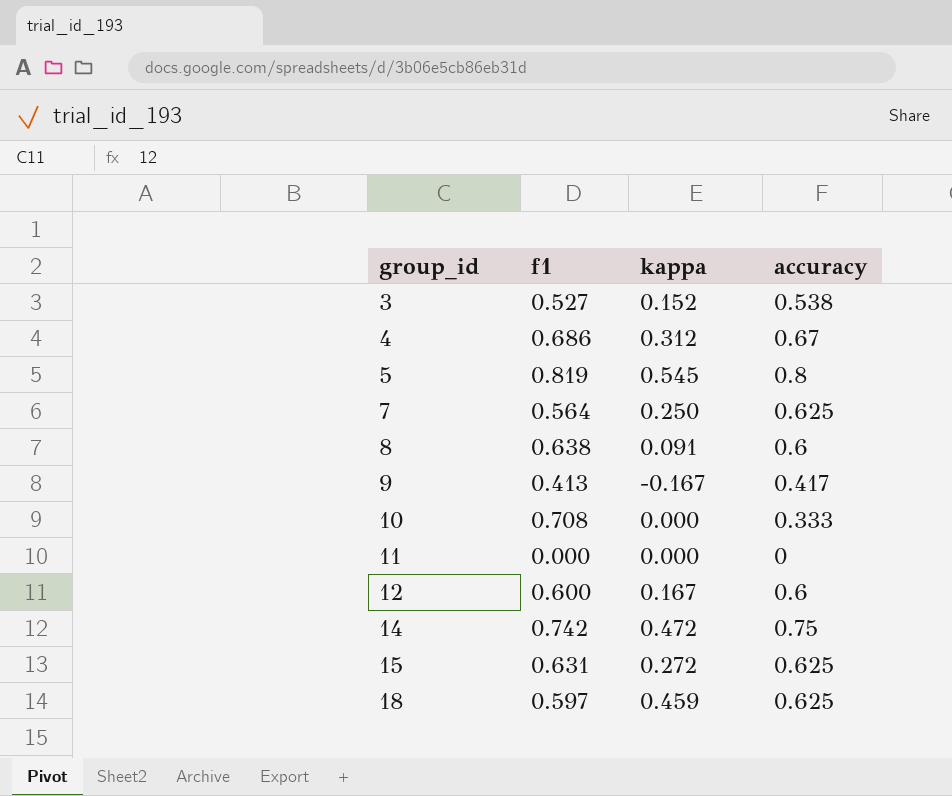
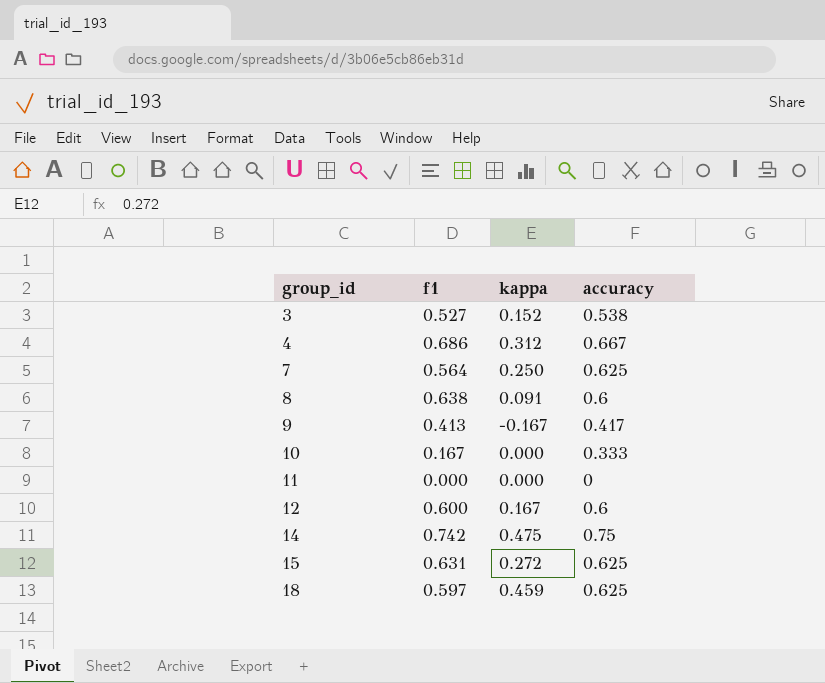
row 5: 0.819 | 0.545 | 0.8 -> none
4 | accuracy: 0.67 -> 0.667
10 | f1: 0.708 -> 0.167
14 | kappa: 0.472 -> 0.475

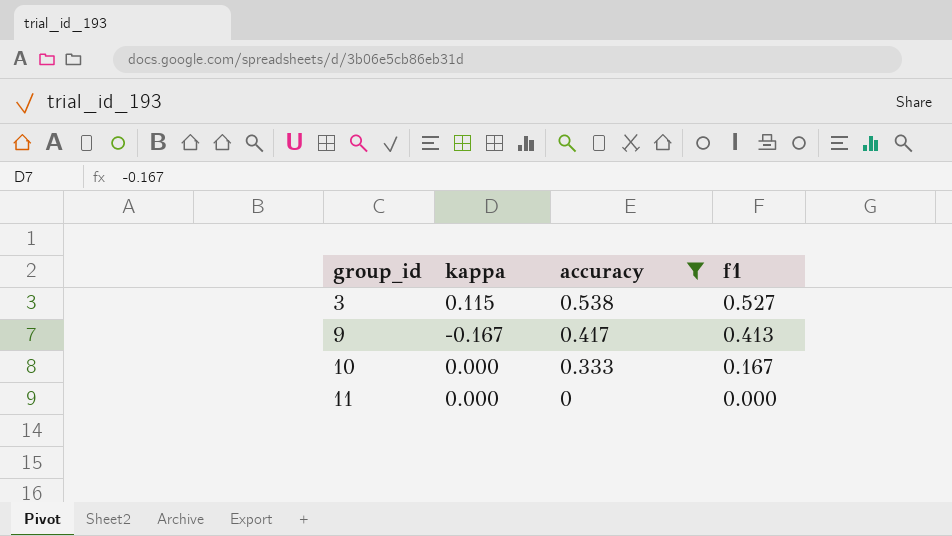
filter: none -> accuracy <= 0.538
column f1 | position: 2 -> 4
3 | kappa: 0.152 -> 0.115

